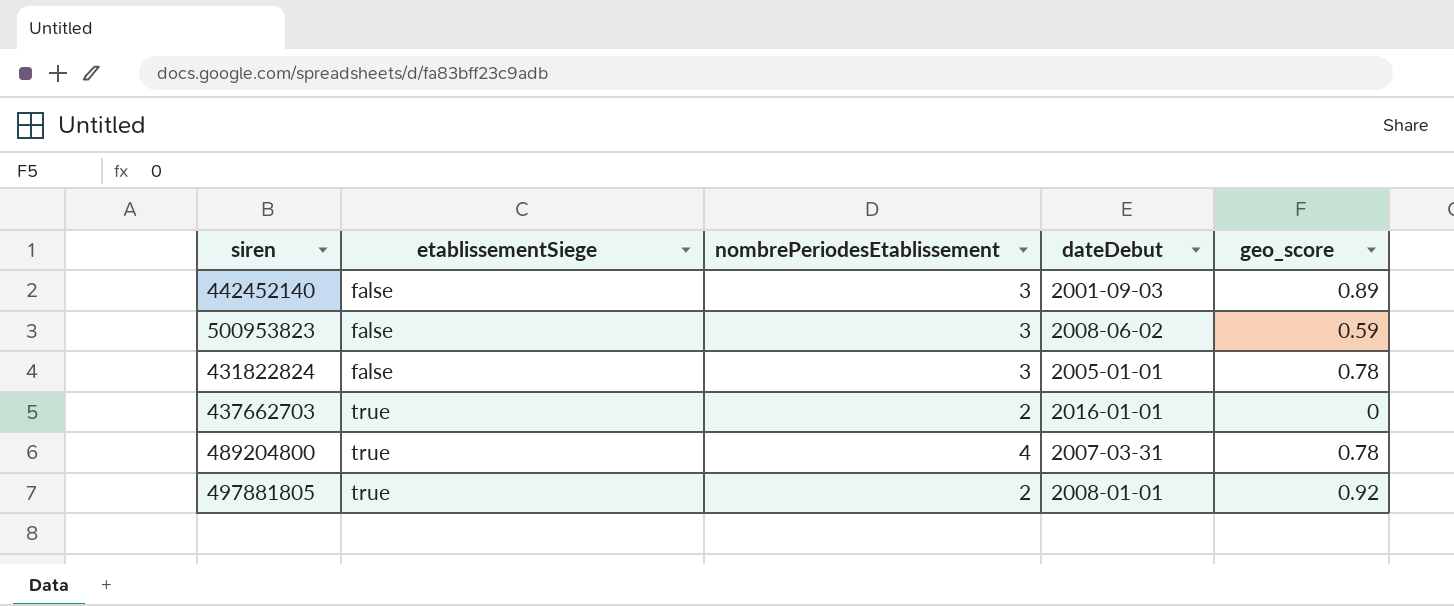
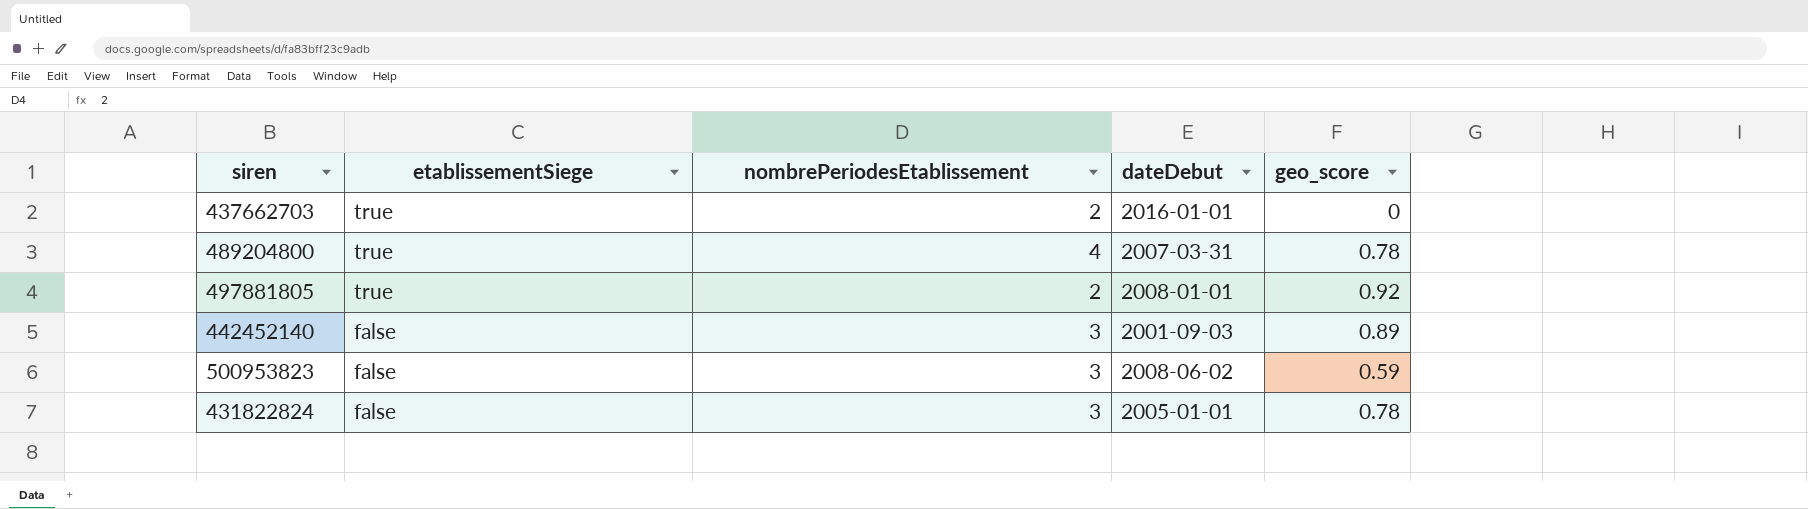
row order: etablissementSiege ascending -> etablissementSiege descending

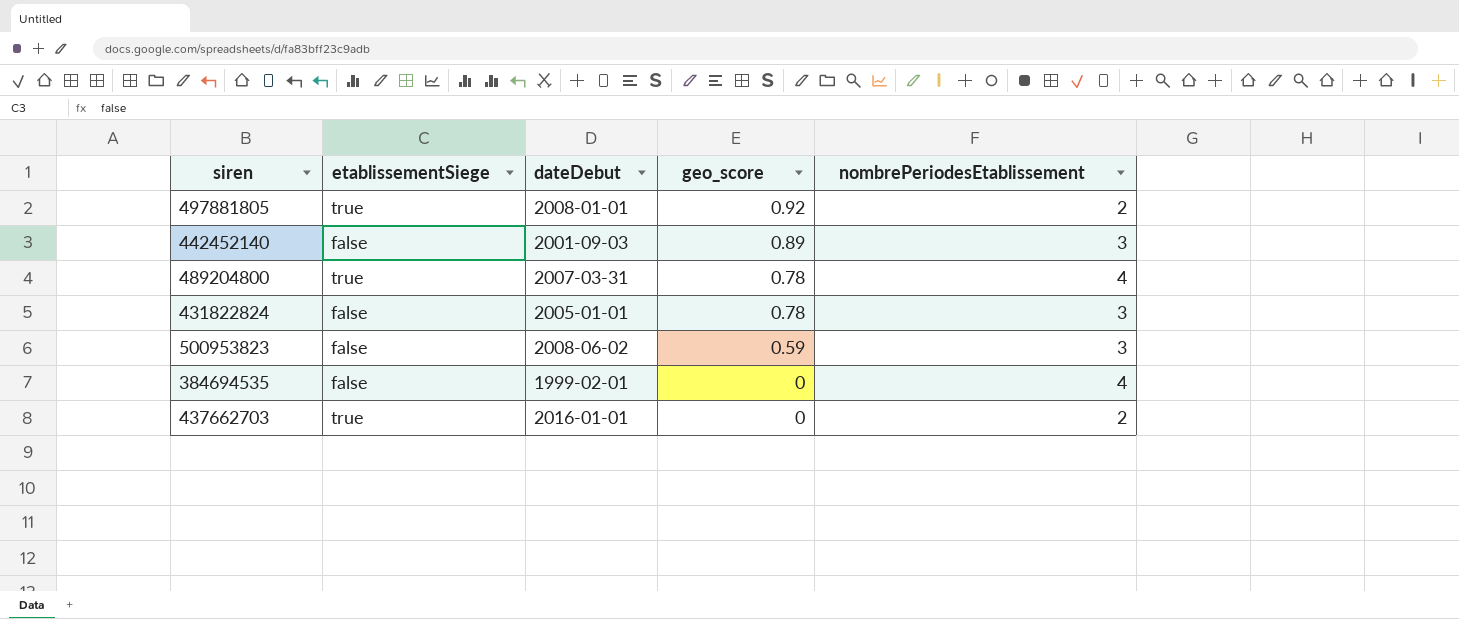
row order: etablissementSiege descending -> geo_score descending
column nombrePeriodesEtablissement | position: 3 -> 5
row 384694535: none -> false | 1999-02-01 | 0 | 4

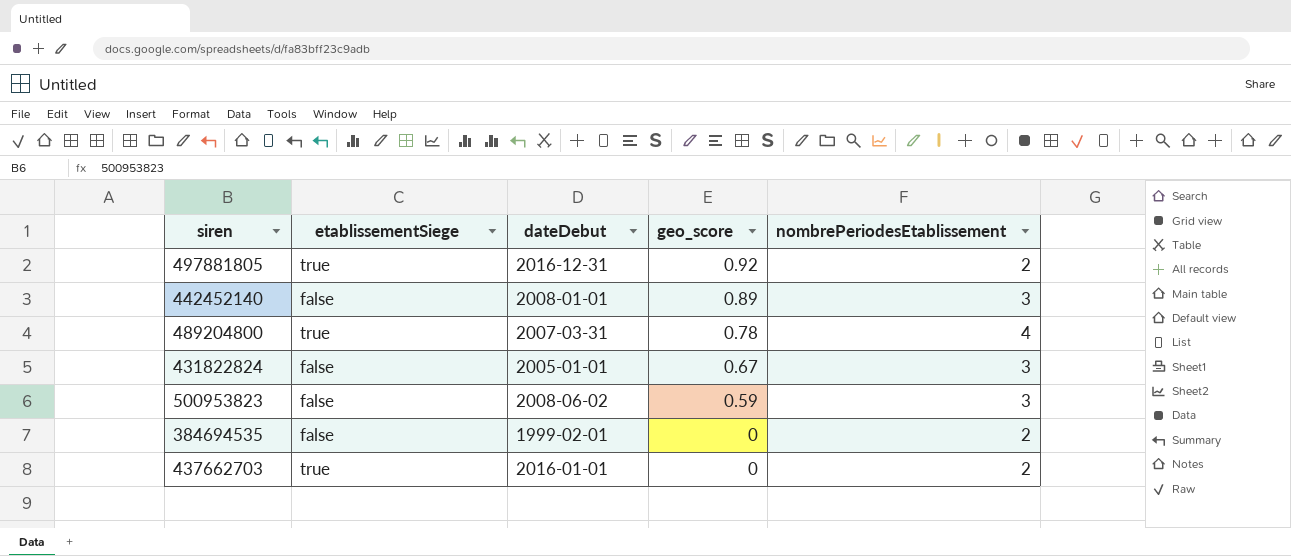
497881805 | dateDebut: 2008-01-01 -> 2016-12-31
442452140 | dateDebut: 2001-09-03 -> 2008-01-01
431822824 | geo_score: 0.78 -> 0.67
384694535 | nombrePeriodesEtablissement: 4 -> 2

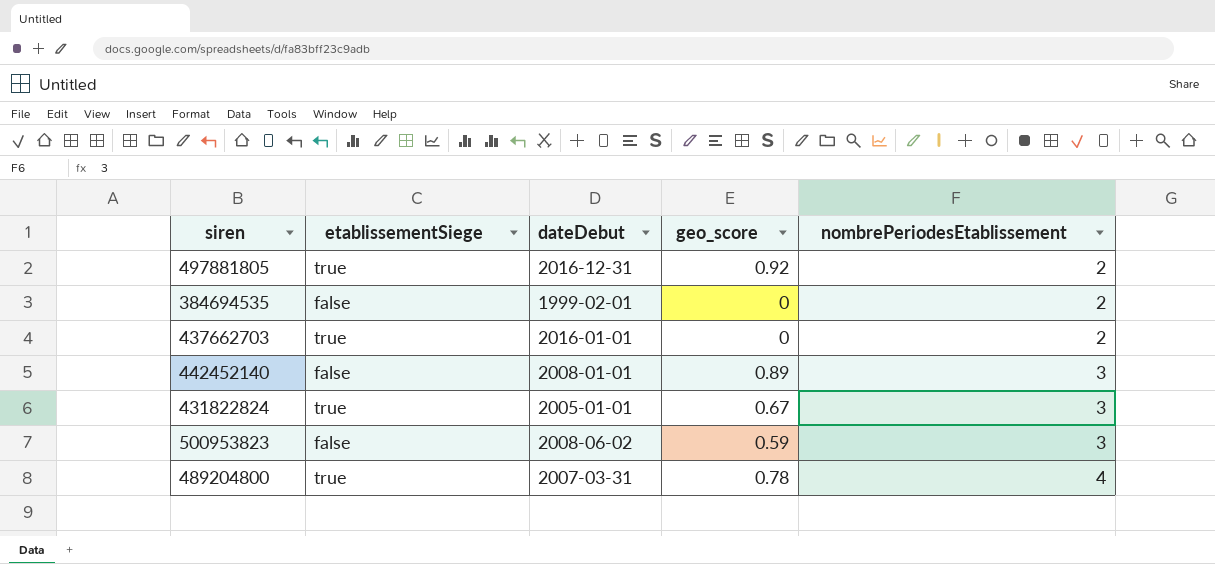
row order: geo_score descending -> nombrePeriodesEtablissement ascending
431822824 | etablissementSiege: false -> true

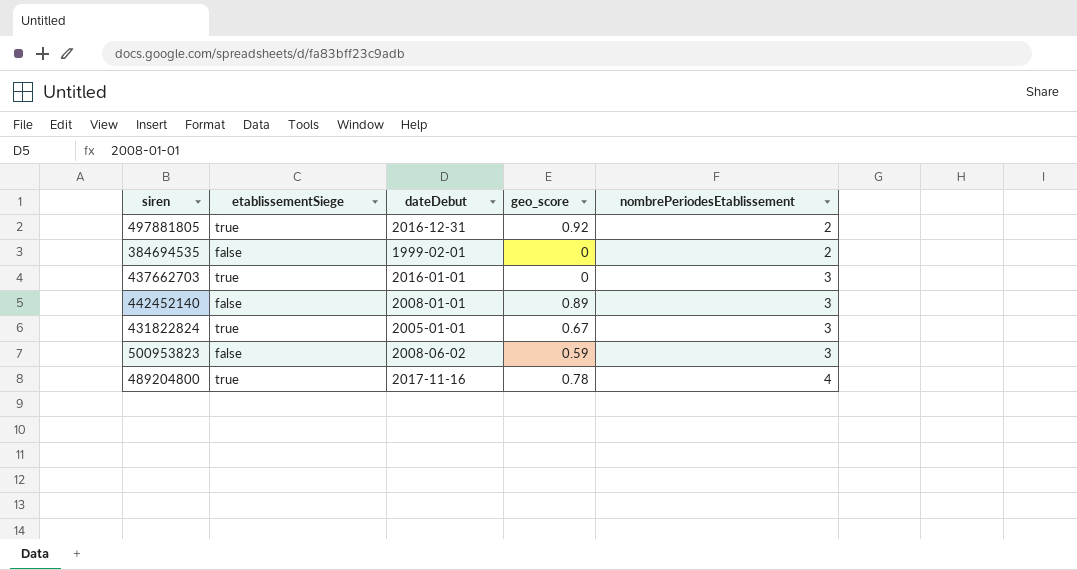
437662703 | nombrePeriodesEtablissement: 2 -> 3
489204800 | dateDebut: 2007-03-31 -> 2017-11-16

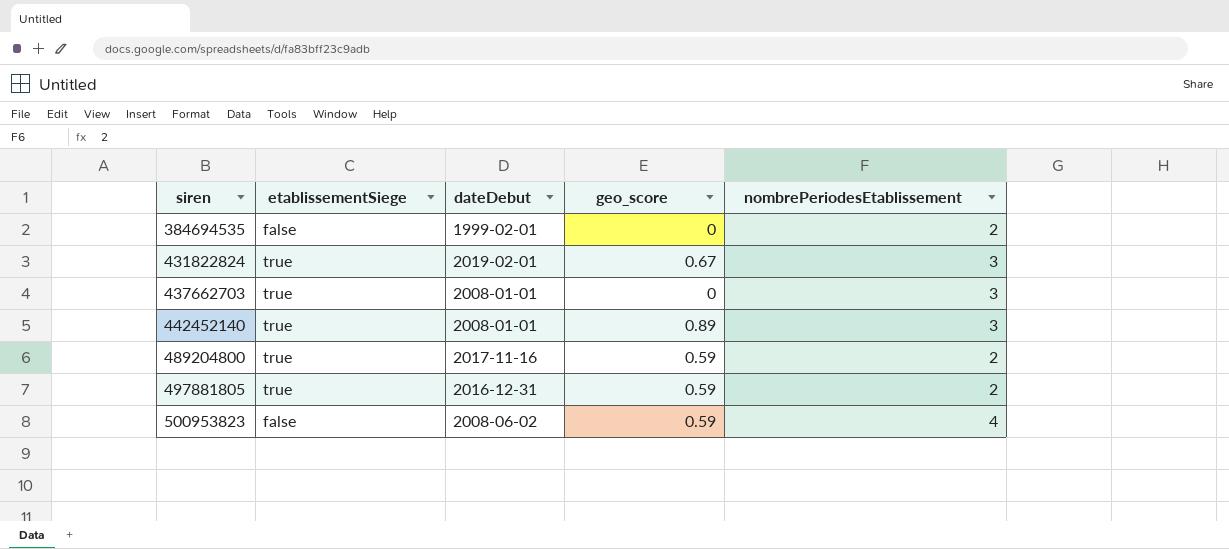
row order: nombrePeriodesEtablissement ascending -> siren ascending
431822824 | dateDebut: 2005-01-01 -> 2019-02-01
437662703 | dateDebut: 2016-01-01 -> 2008-01-01
442452140 | etablissementSiege: false -> true
489204800 | geo_score: 0.78 -> 0.59
489204800 | nombrePeriodesEtablissement: 4 -> 2
497881805 | geo_score: 0.92 -> 0.59
500953823 | nombrePeriodesEtablissement: 3 -> 4

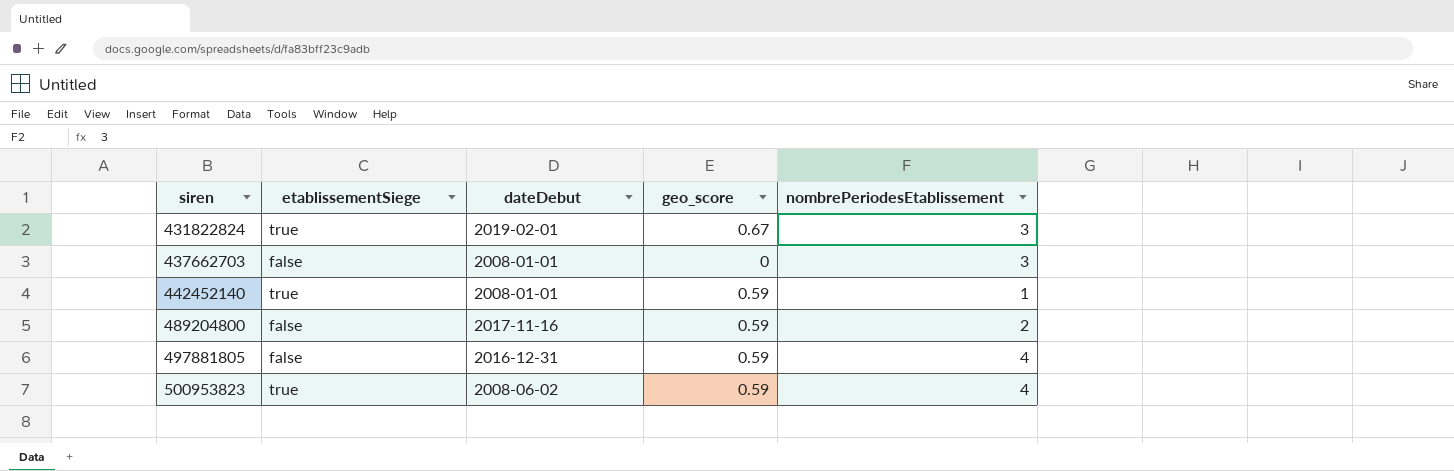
row 384694535: false | 1999-02-01 | 0 | 2 -> none
437662703 | etablissementSiege: true -> false
442452140 | geo_score: 0.89 -> 0.59
442452140 | nombrePeriodesEtablissement: 3 -> 1
489204800 | etablissementSiege: true -> false
497881805 | etablissementSiege: true -> false
497881805 | nombrePeriodesEtablissement: 2 -> 4
500953823 | etablissementSiege: false -> true

